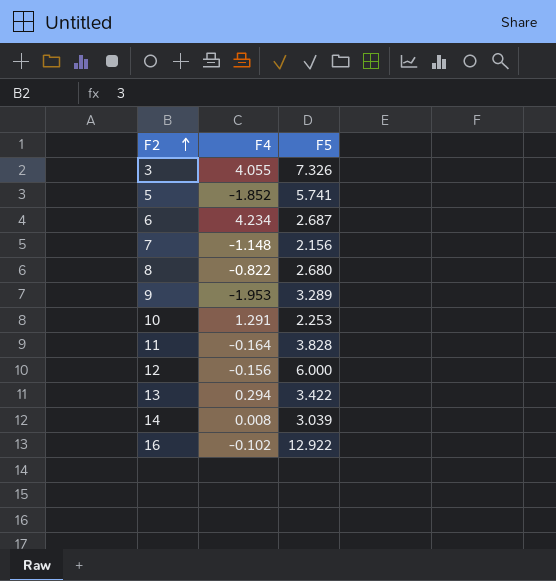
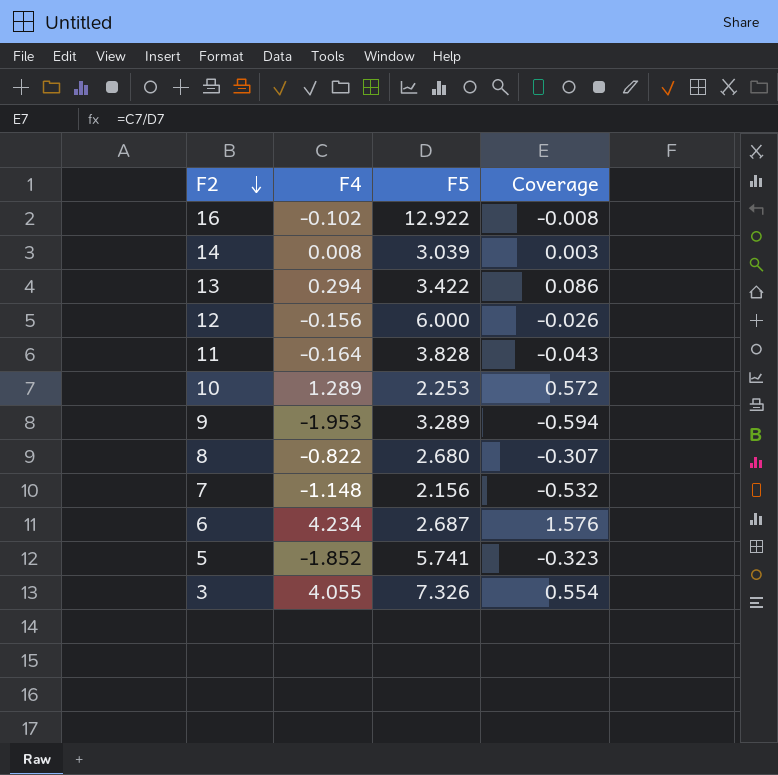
row order: F2 ascending -> F2 descending
column Coverage | formula: none -> [F4] / [F5]
10 | F4: 1.291 -> 1.289

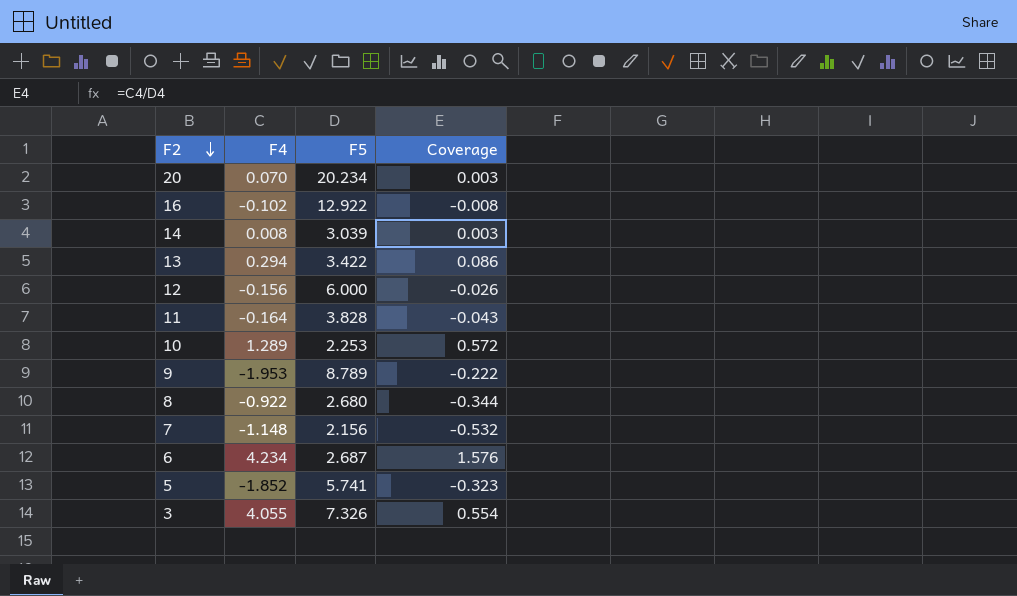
row 20: none -> 0.070 | 20.234 | 0.003
9 | F5: 3.289 -> 8.789
9 | Coverage: -0.594 -> -0.222
8 | F4: -0.822 -> -0.922
8 | Coverage: -0.307 -> -0.344

